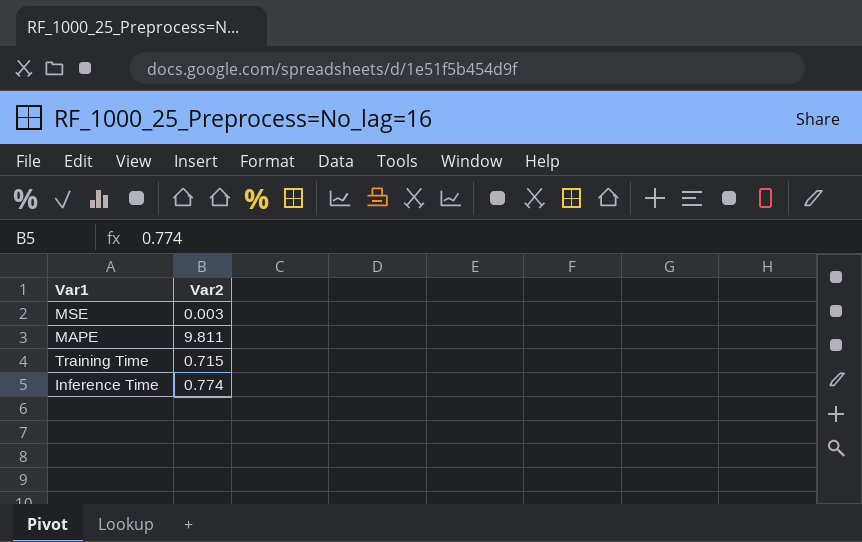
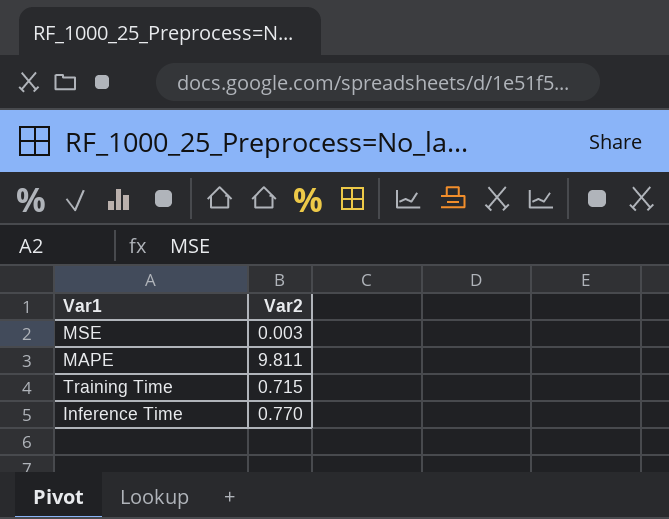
Inference Time | Var2: 0.774 -> 0.770

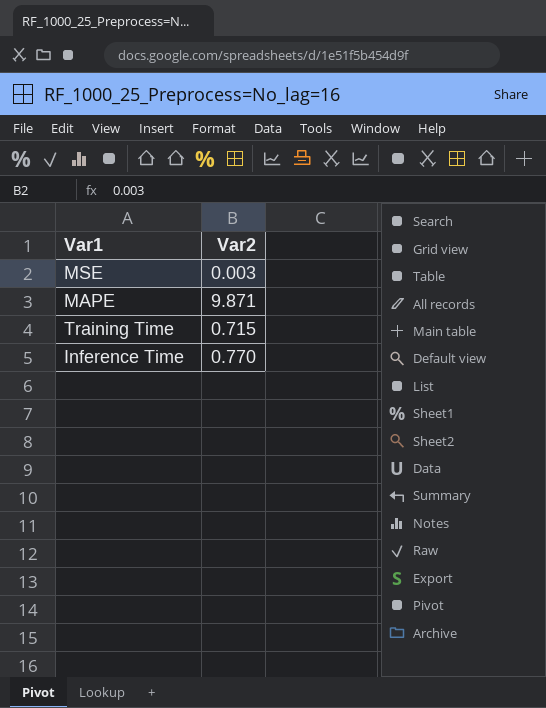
MAPE | Var2: 9.811 -> 9.871

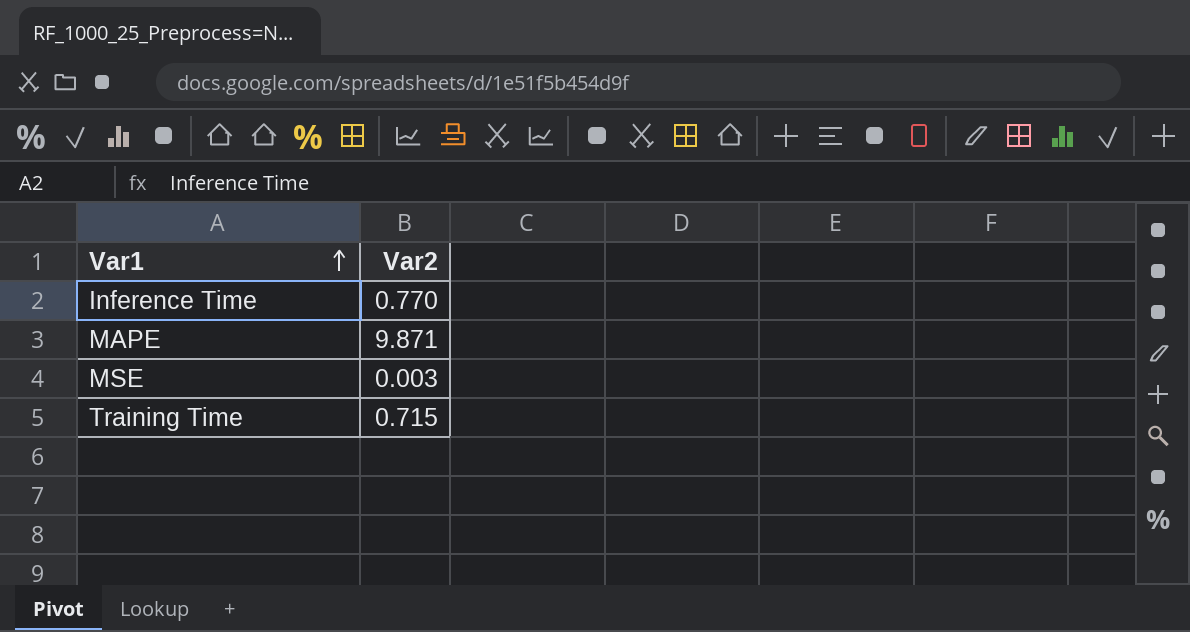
row order: none -> Var1 ascending

